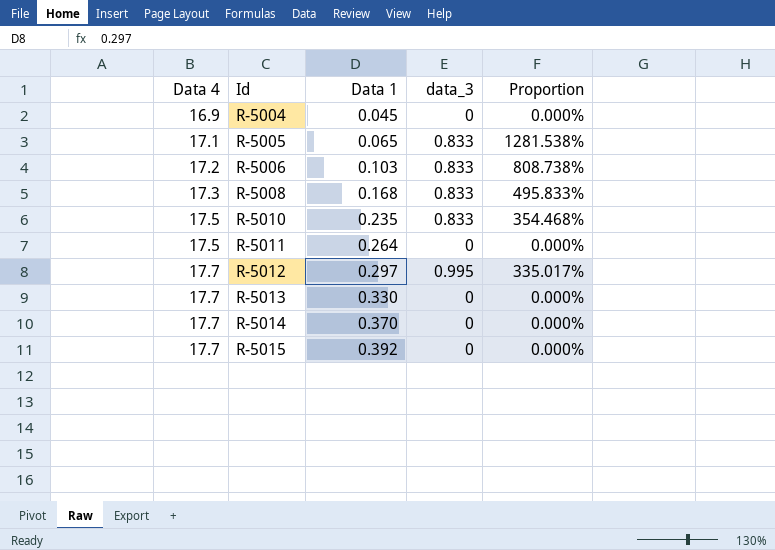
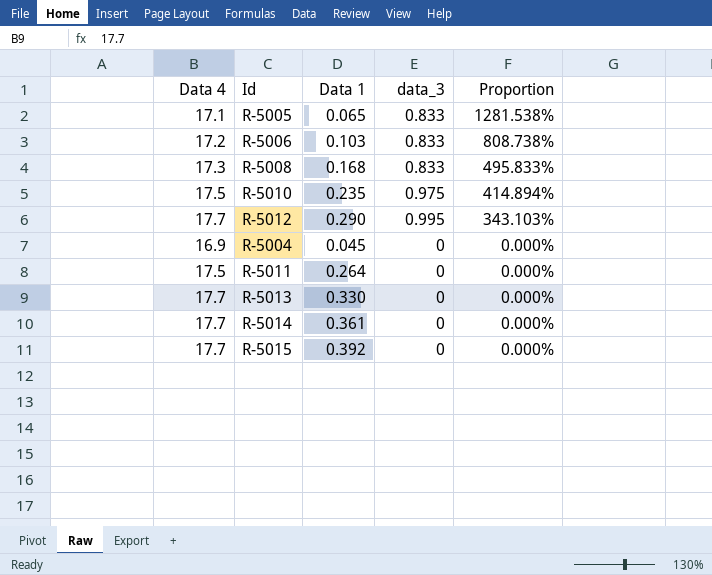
row order: Data 4 ascending -> Proportion descending
R-5010 | data_3: 0.833 -> 0.975
R-5010 | Proportion: 354.468% -> 414.894%
R-5012 | Data 1: 0.297 -> 0.290
R-5012 | Proportion: 335.017% -> 343.103%
R-5014 | Data 1: 0.370 -> 0.361

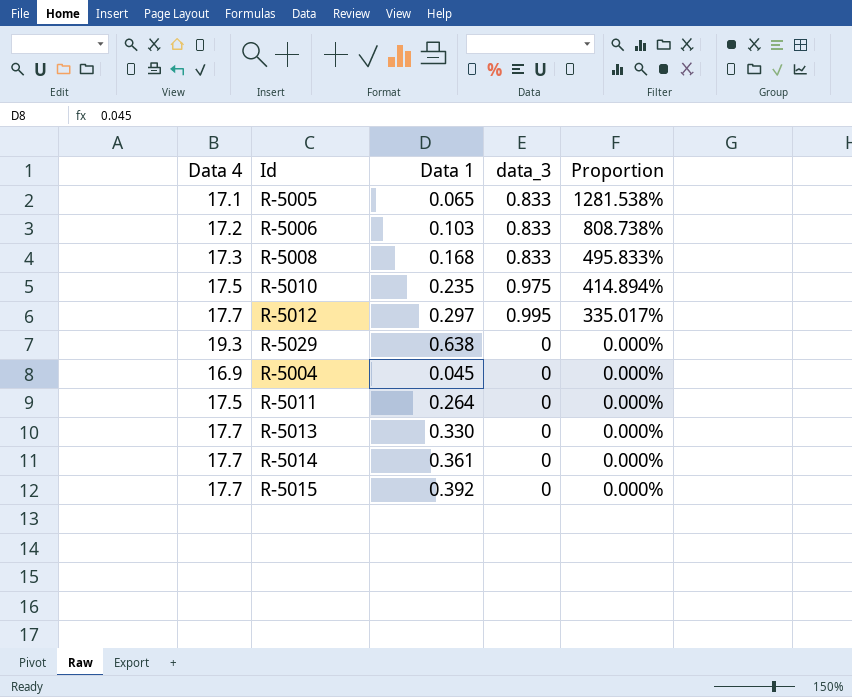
R-5012 | Data 1: 0.290 -> 0.297
R-5012 | Proportion: 343.103% -> 335.017%
row R-5029: none -> 19.3 | 0.638 | 0 | 0.000%

